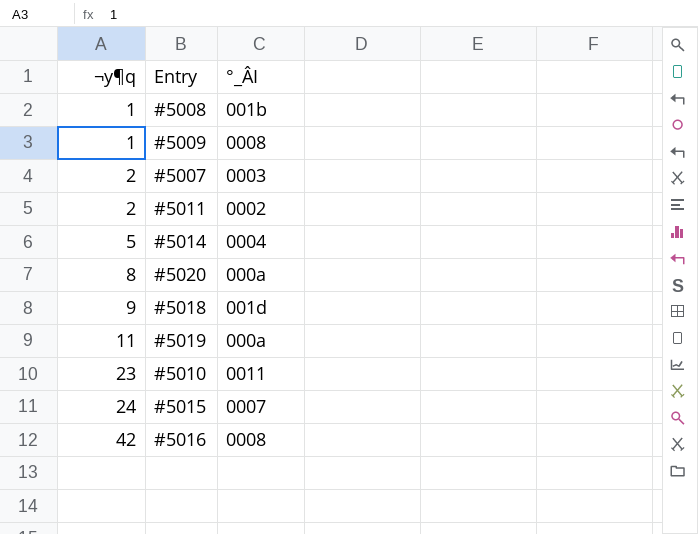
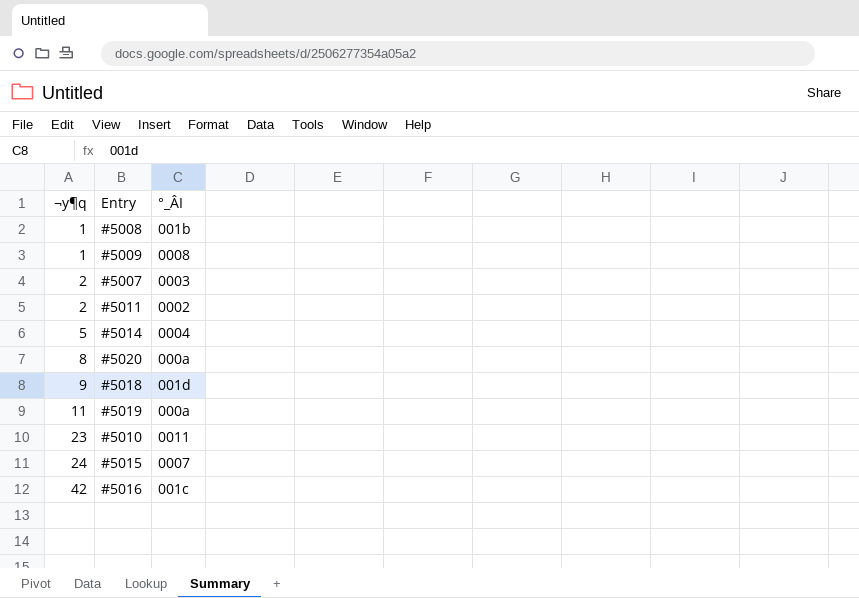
#5016 | °_ÂI: 0008 -> 001c

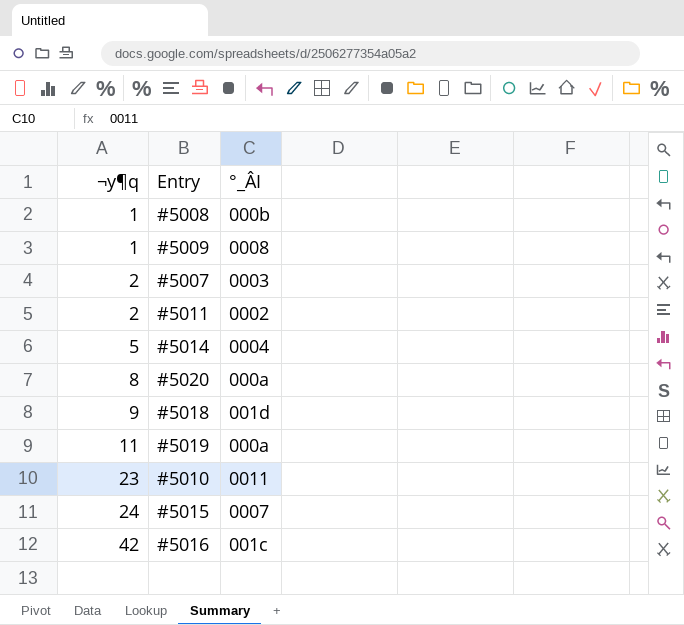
#5008 | °_ÂI: 001b -> 000b

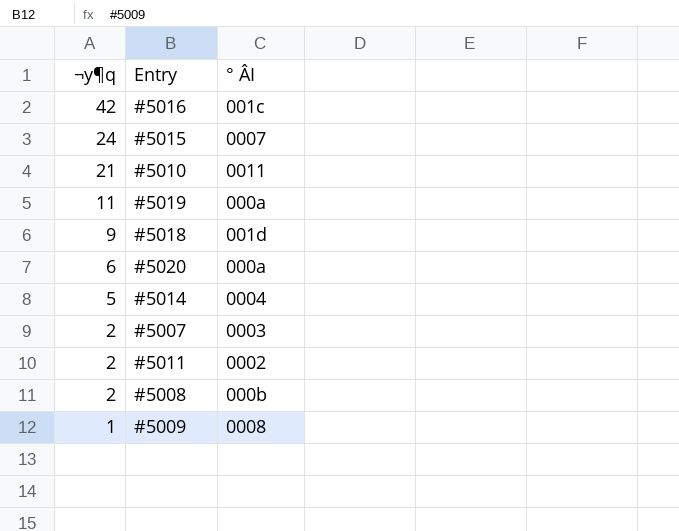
row order: ¬y¶q ascending -> ¬y¶q descending
column name: °_ÂI -> ° ÂI
#5010 | ¬y¶q: 23 -> 21
#5020 | ¬y¶q: 8 -> 6
#5008 | ¬y¶q: 1 -> 2

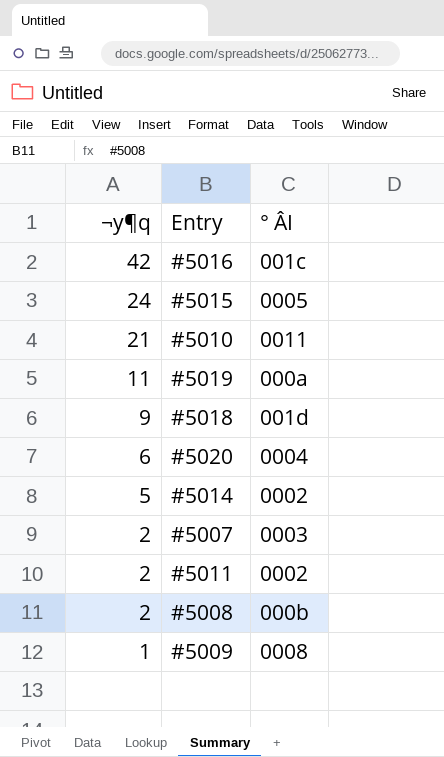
#5015 | ° ÂI: 0007 -> 0005
#5020 | ° ÂI: 000a -> 0004
#5014 | ° ÂI: 0004 -> 0002

